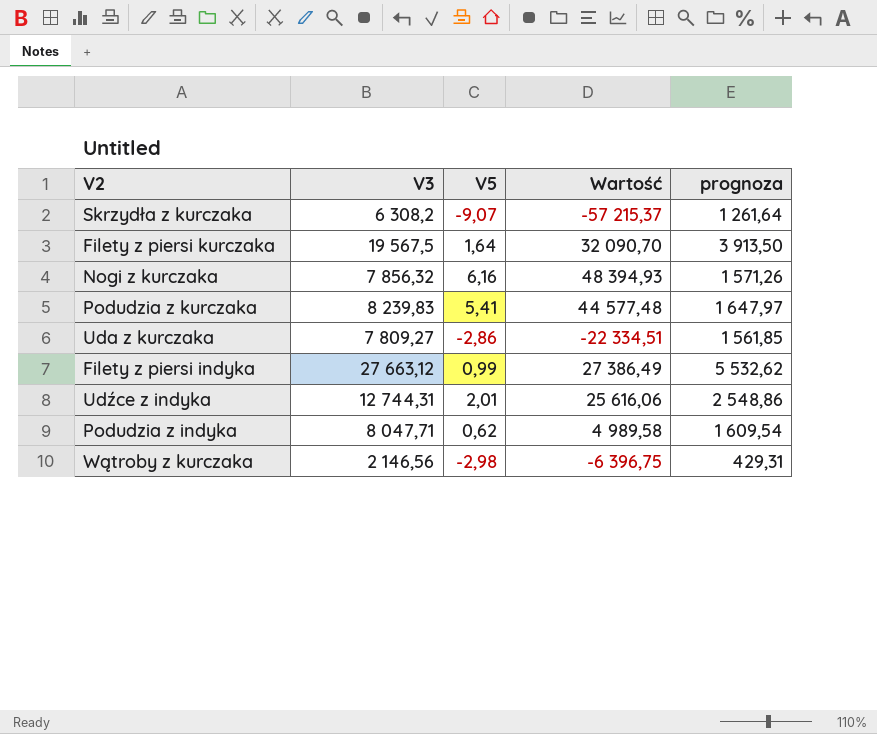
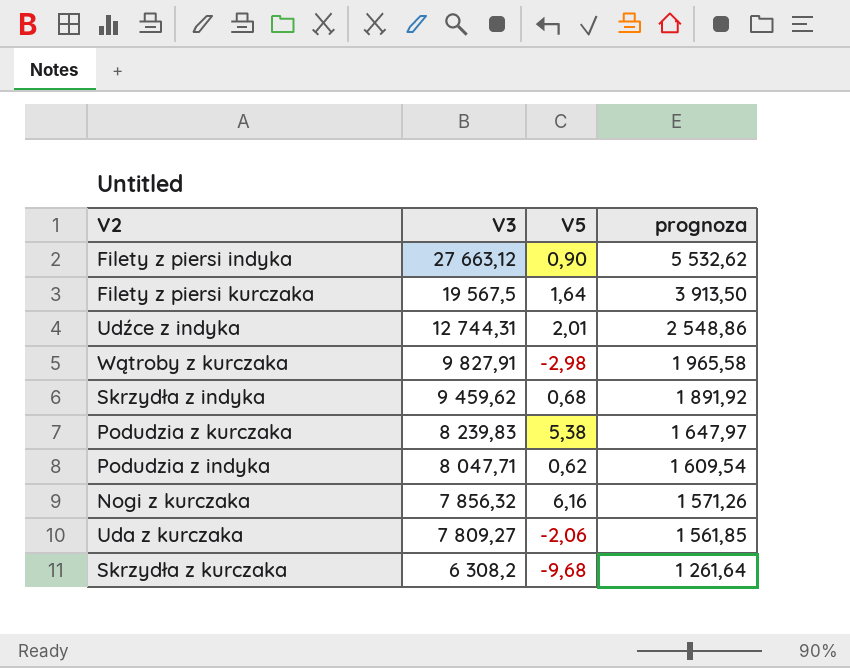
row order: none -> V3 descending
column Wartość | formula: [V3] * [V5] -> none
Filety z piersi indyka | V5: 0,99 -> 0,90
Wątroby z kurczaka | V3: 2 146,56 -> 9 827,91
Wątroby z kurczaka | prognoza: 429,31 -> 1 965,58
row Skrzydła z indyka: none -> 9 459,62 | 0,68 | 1 891,92
Podudzia z kurczaka | V5: 5,41 -> 5,38
Uda z kurczaka | V5: -2,86 -> -2,06
Skrzydła z kurczaka | V5: -9,07 -> -9,68

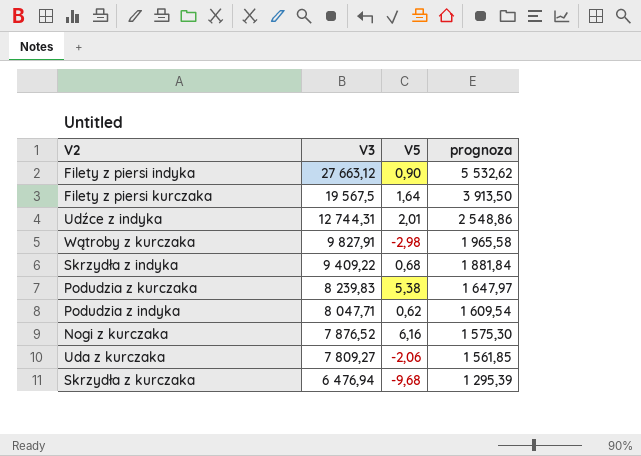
Skrzydła z indyka | V3: 9 459,62 -> 9 409,22
Skrzydła z indyka | prognoza: 1 891,92 -> 1 881,84
Nogi z kurczaka | V3: 7 856,32 -> 7 876,52
Nogi z kurczaka | prognoza: 1 571,26 -> 1 575,30
Skrzydła z kurczaka | V3: 6 308,2 -> 6 476,94
Skrzydła z kurczaka | prognoza: 1 261,64 -> 1 295,39

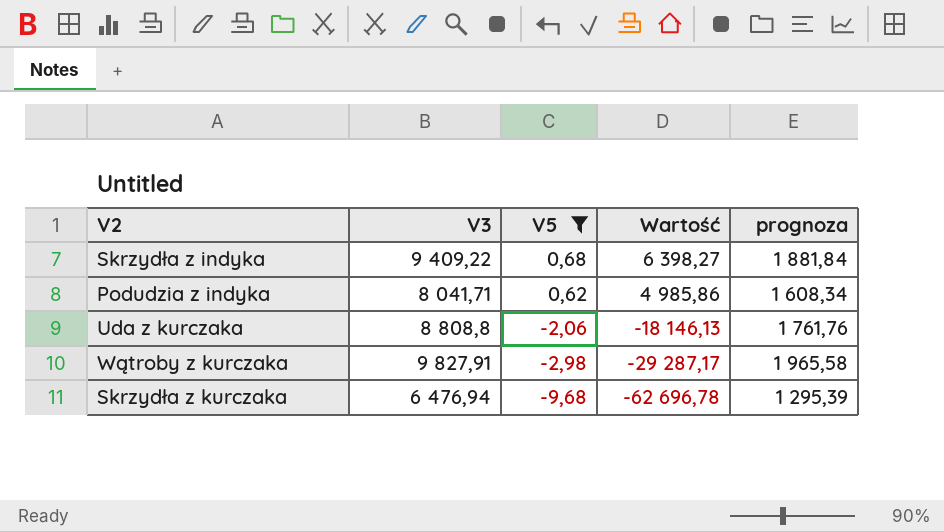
filter: none -> V5 <= 0,68
row order: V3 descending -> V5 descending
column Wartość | formula: none -> [V3] * [V5]
Podudzia z indyka | V3: 8 047,71 -> 8 041,71
Podudzia z indyka | prognoza: 1 609,54 -> 1 608,34
Uda z kurczaka | V3: 7 809,27 -> 8 808,8
Uda z kurczaka | prognoza: 1 561,85 -> 1 761,76

